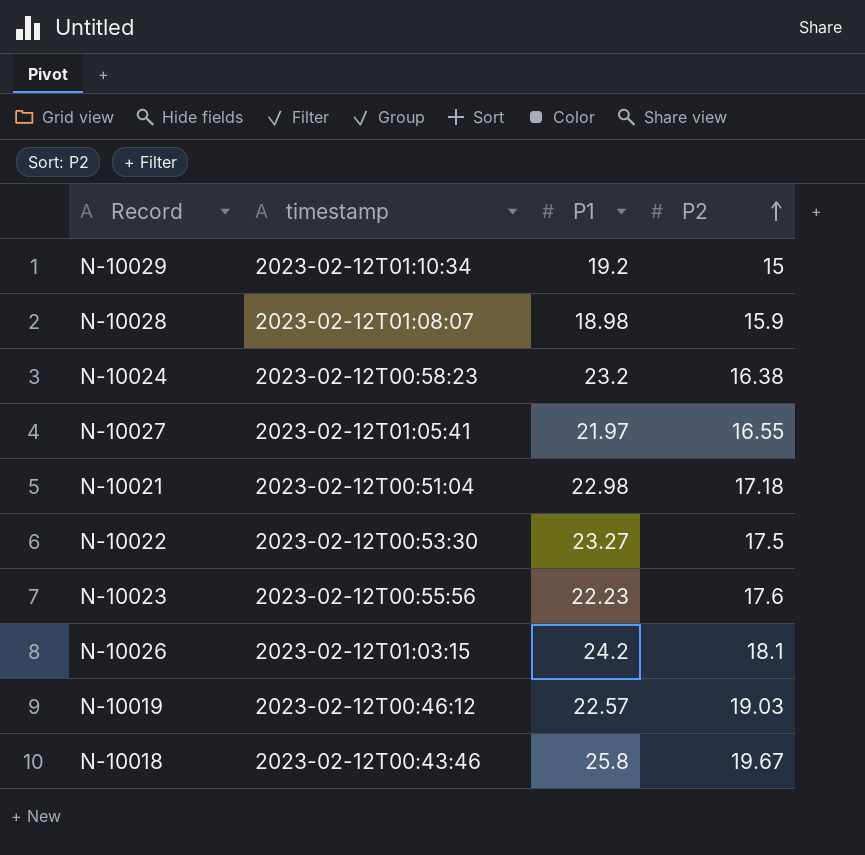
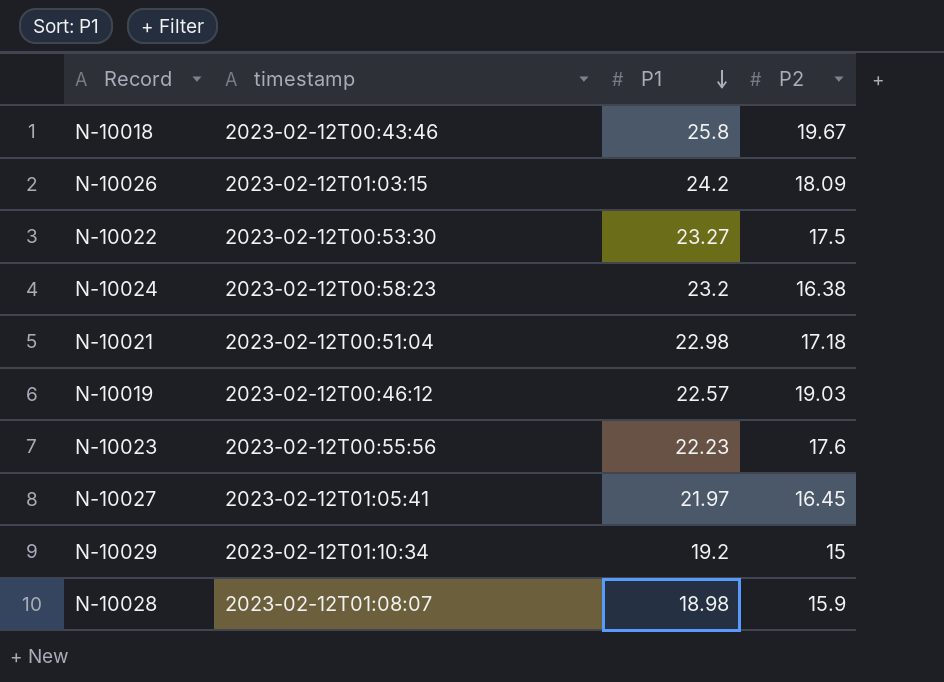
row order: P2 ascending -> P1 descending
N-10026 | P2: 18.1 -> 18.09
N-10027 | P2: 16.55 -> 16.45

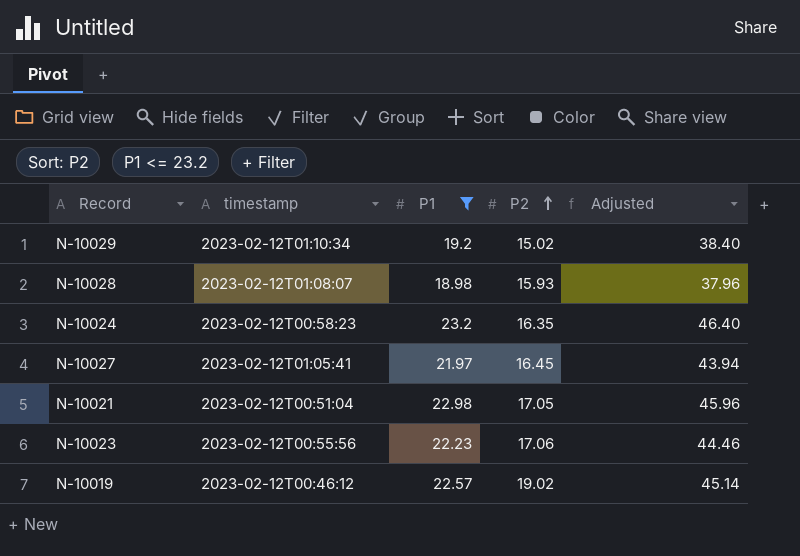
filter: none -> P1 <= 23.2
row order: P1 descending -> P2 ascending
column Adjusted | formula: none -> [P1] * 2
N-10029 | P2: 15 -> 15.02
N-10028 | P2: 15.9 -> 15.93
N-10024 | P2: 16.38 -> 16.35
N-10021 | P2: 17.18 -> 17.05
N-10023 | P2: 17.6 -> 17.06
N-10019 | P2: 19.03 -> 19.02

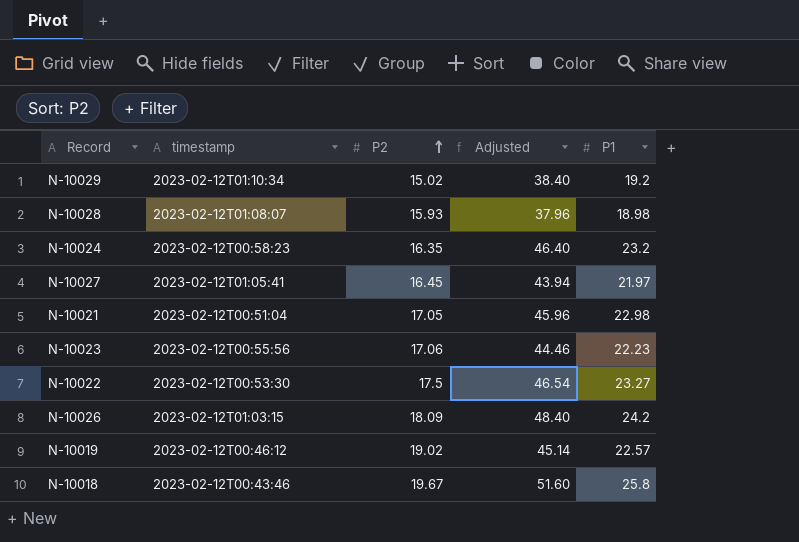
filter: P1 <= 23.2 -> none
column P1 | position: 3 -> 5

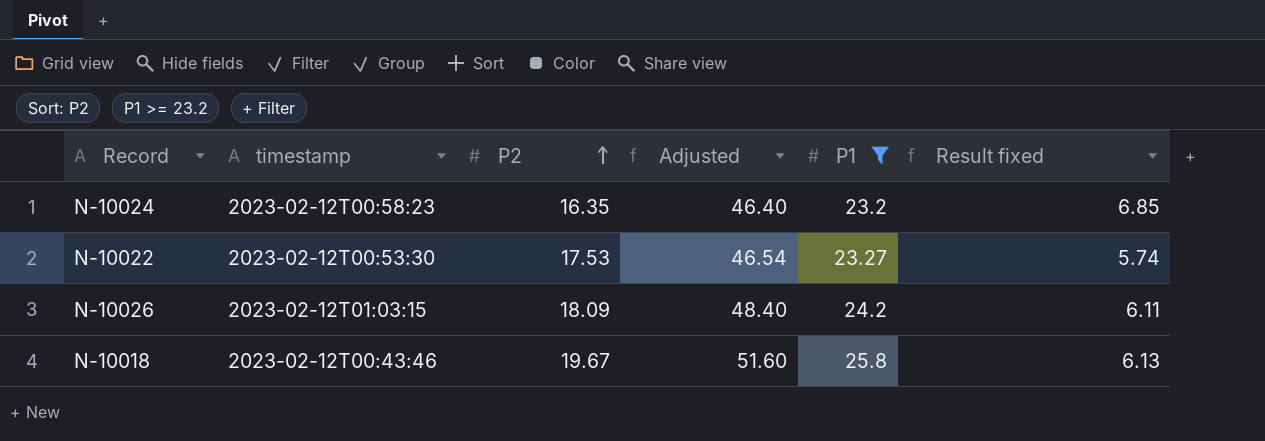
filter: none -> P1 >= 23.2
column Result fixed | formula: none -> [P1] - [P2]
N-10022 | P2: 17.5 -> 17.53

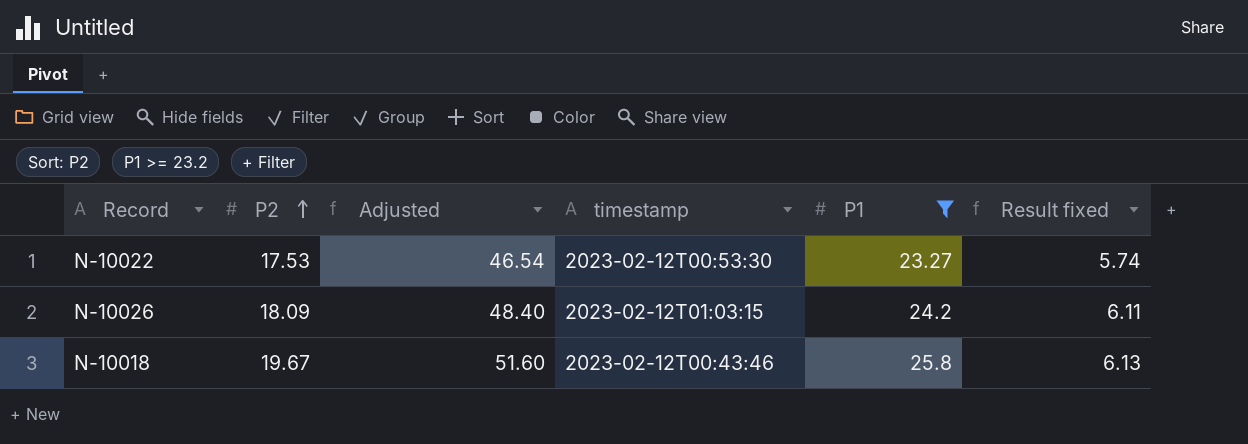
column timestamp | position: 2 -> 4
row N-10024: 2023-02-12T00:58:23 | 16.35 | 46.40 | 23.2 | 6.85 -> none

